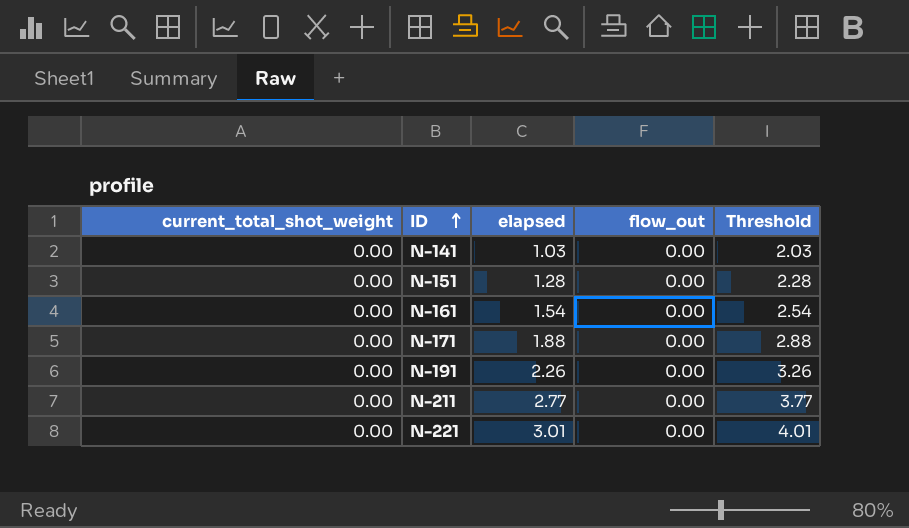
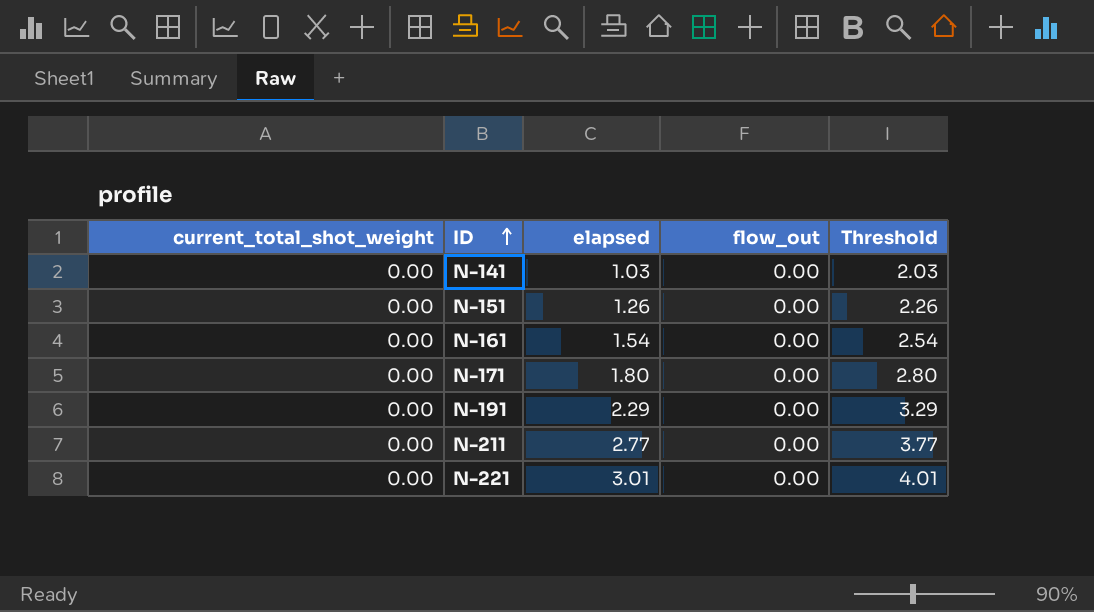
N-151 | elapsed: 1.28 -> 1.26
N-151 | Threshold: 2.28 -> 2.26
N-171 | elapsed: 1.88 -> 1.80
N-171 | Threshold: 2.88 -> 2.80
N-191 | elapsed: 2.26 -> 2.29
N-191 | Threshold: 3.26 -> 3.29

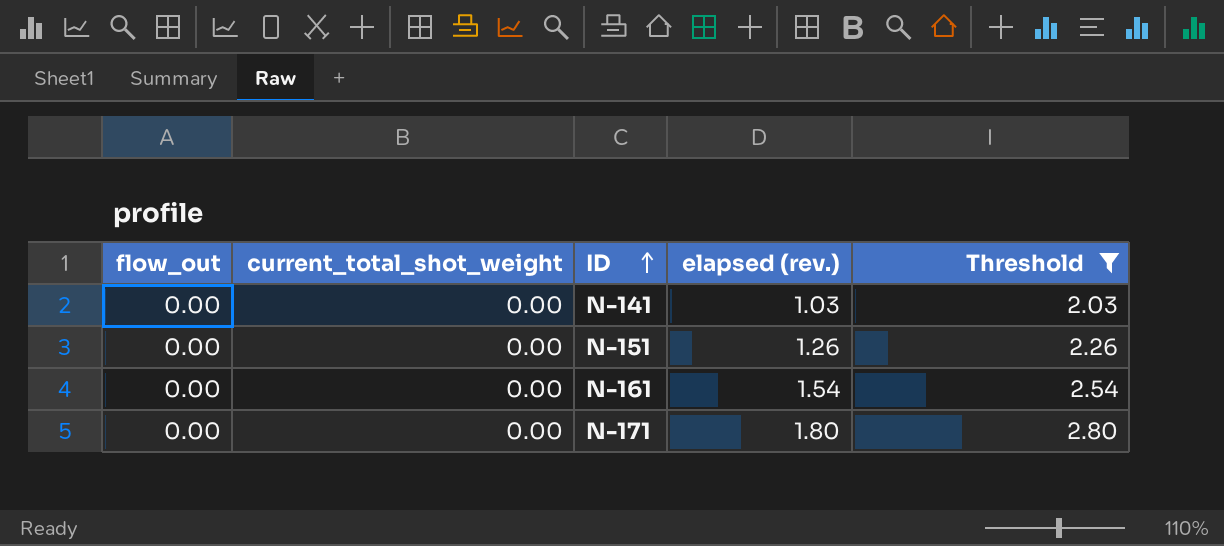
filter: none -> Threshold <= 2.80
column flow_out | position: 4 -> 1
column name: elapsed -> elapsed (rev.)

